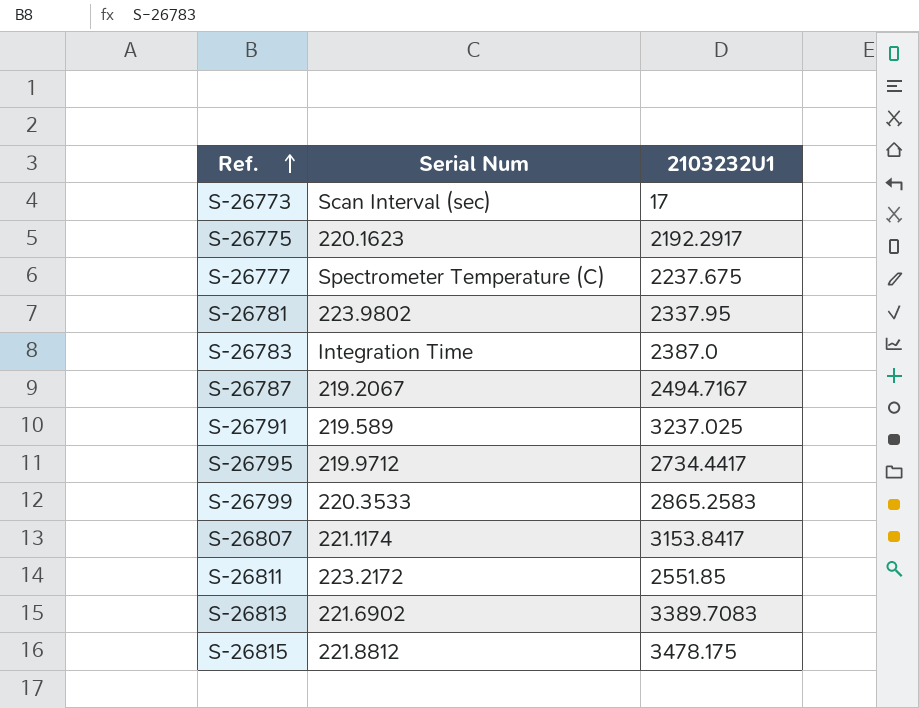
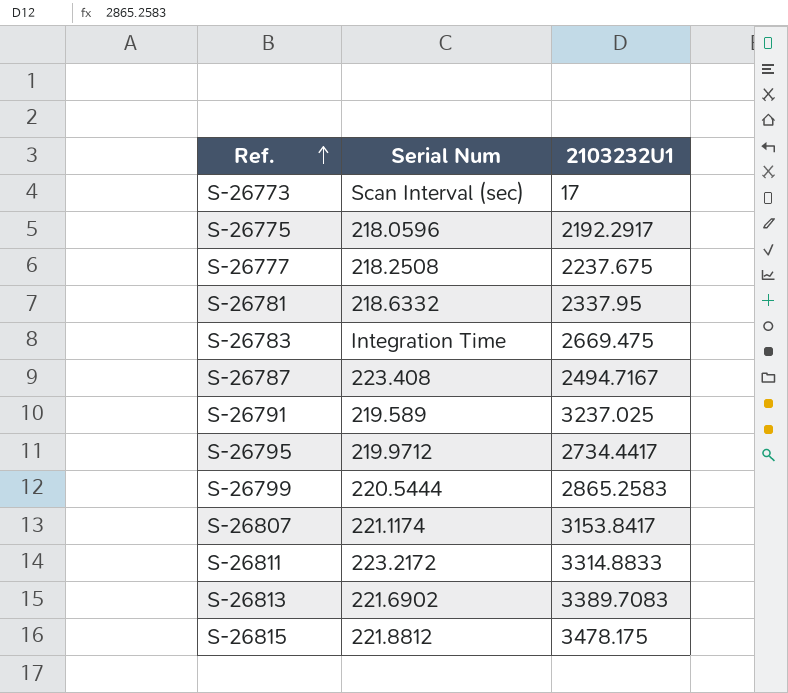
S-26775 | Serial Num: 220.1623 -> 218.0596
S-26777 | Serial Num: Spectrometer Temperature (C) -> 218.2508
S-26781 | Serial Num: 223.9802 -> 218.6332
S-26783 | 2103232U1: 2387.0 -> 2669.475
S-26787 | Serial Num: 219.2067 -> 223.408
S-26799 | Serial Num: 220.3533 -> 220.5444
S-26811 | 2103232U1: 2551.85 -> 3314.8833

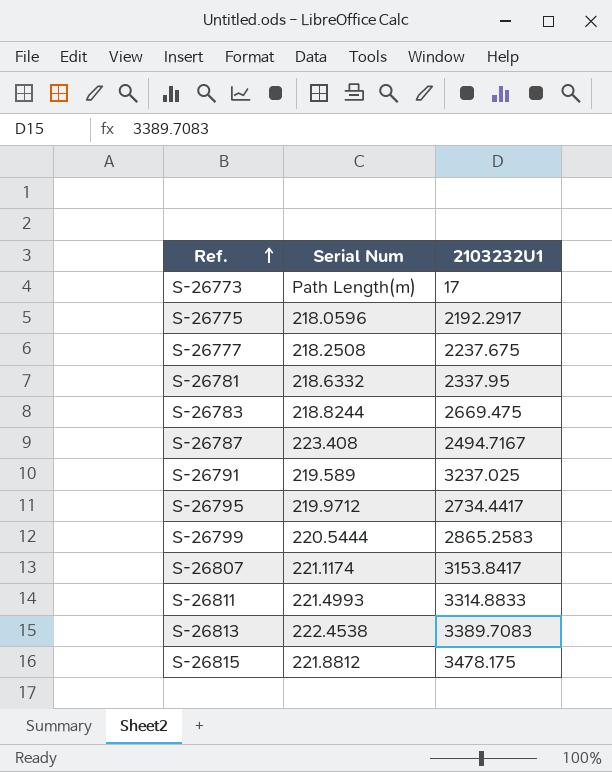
S-26773 | Serial Num: Scan Interval (sec) -> Path Length(m)
S-26783 | Serial Num: Integration Time -> 218.8244
S-26811 | Serial Num: 223.2172 -> 221.4993
S-26813 | Serial Num: 221.6902 -> 222.4538

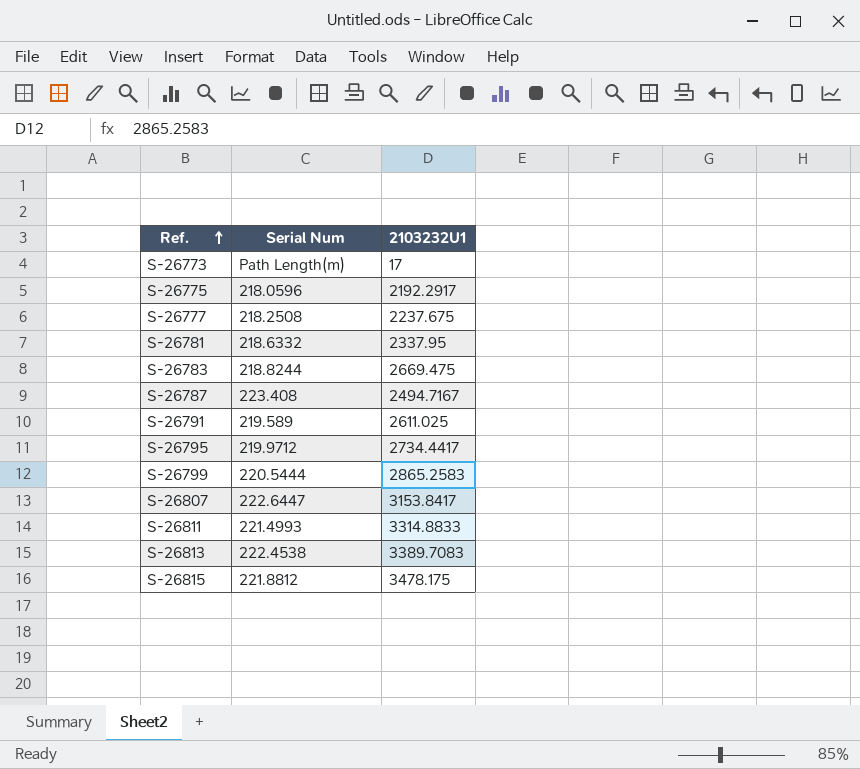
S-26791 | 2103232U1: 3237.025 -> 2611.025
S-26807 | Serial Num: 221.1174 -> 222.6447

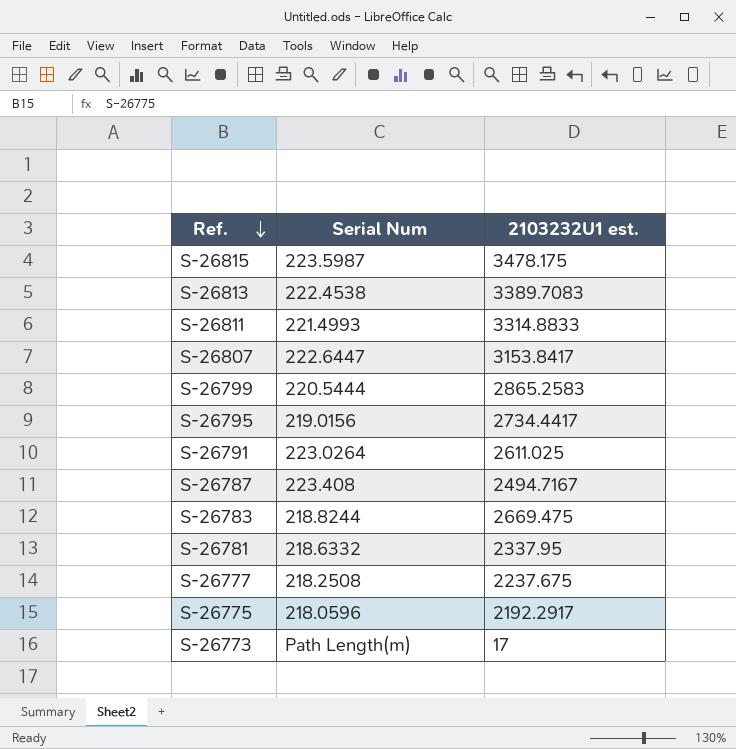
row order: Ref. ascending -> Ref. descending
column name: 2103232U1 -> 2103232U1 est.
S-26815 | Serial Num: 221.8812 -> 223.5987
S-26795 | Serial Num: 219.9712 -> 219.0156
S-26791 | Serial Num: 219.589 -> 223.0264

